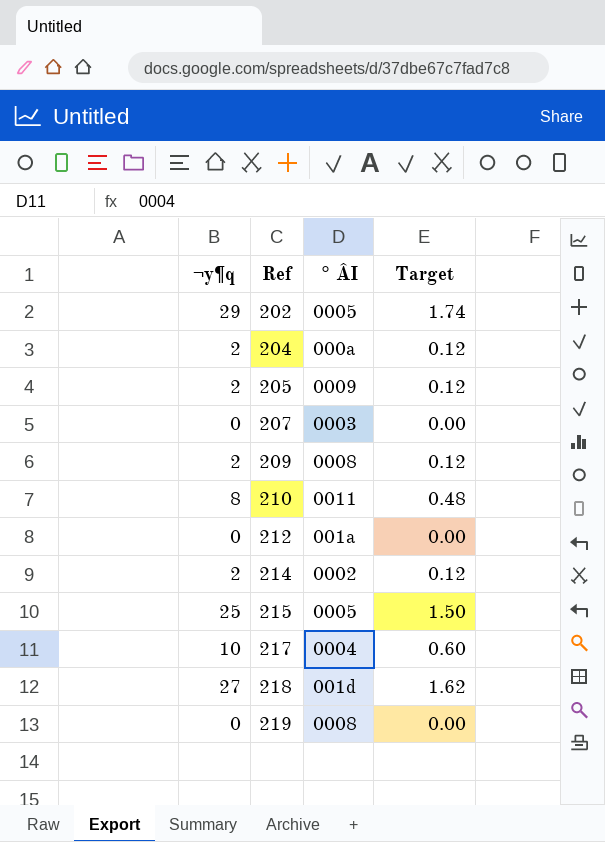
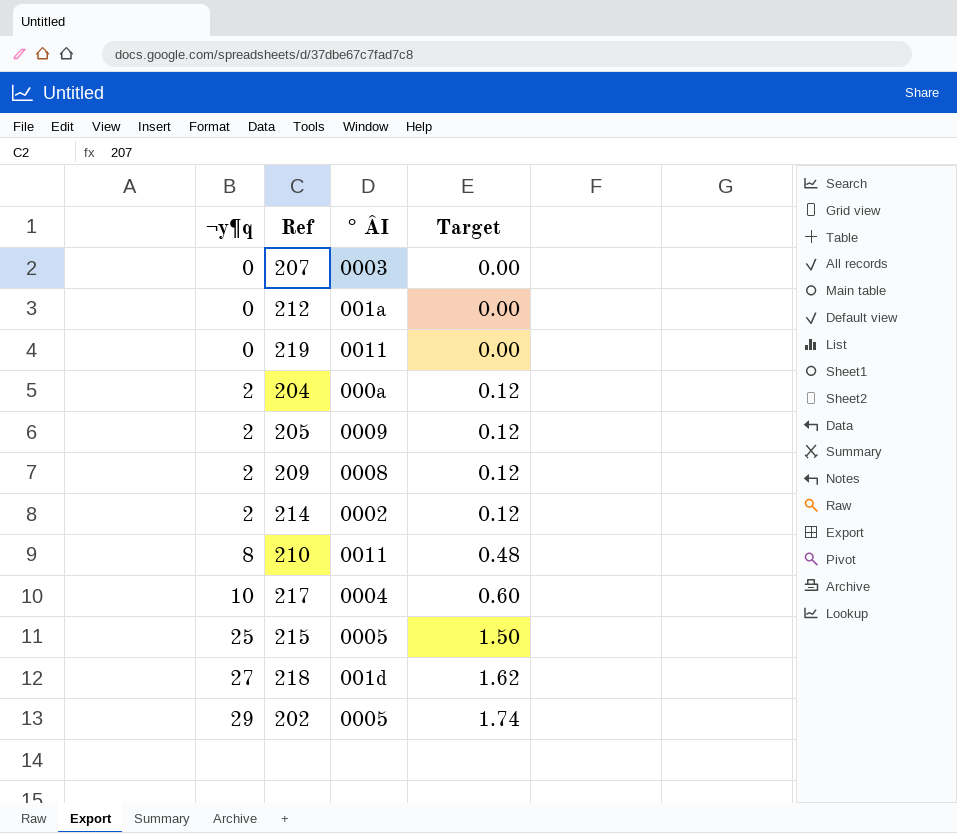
row order: Ref ascending -> ¬y¶q ascending
219 | ° ÂI: 0008 -> 0011

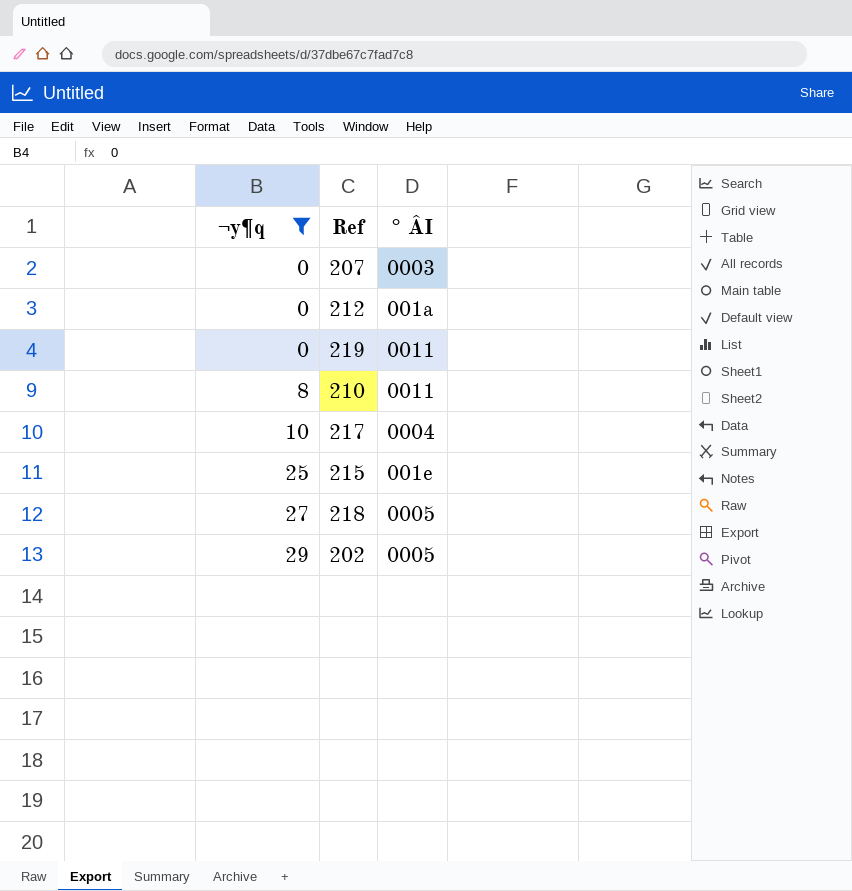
filter: none -> ¬y¶q != 2
column Target | formula: [¬y¶q] * 0.06 -> none
215 | ° ÂI: 0005 -> 001e
218 | ° ÂI: 001d -> 0005

